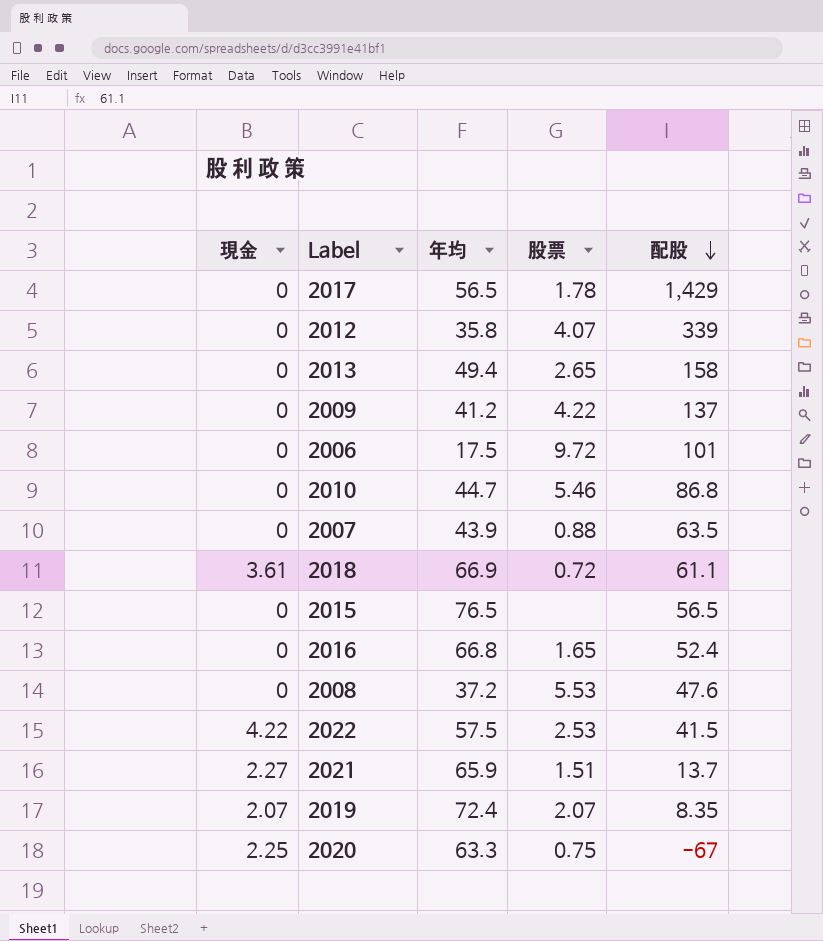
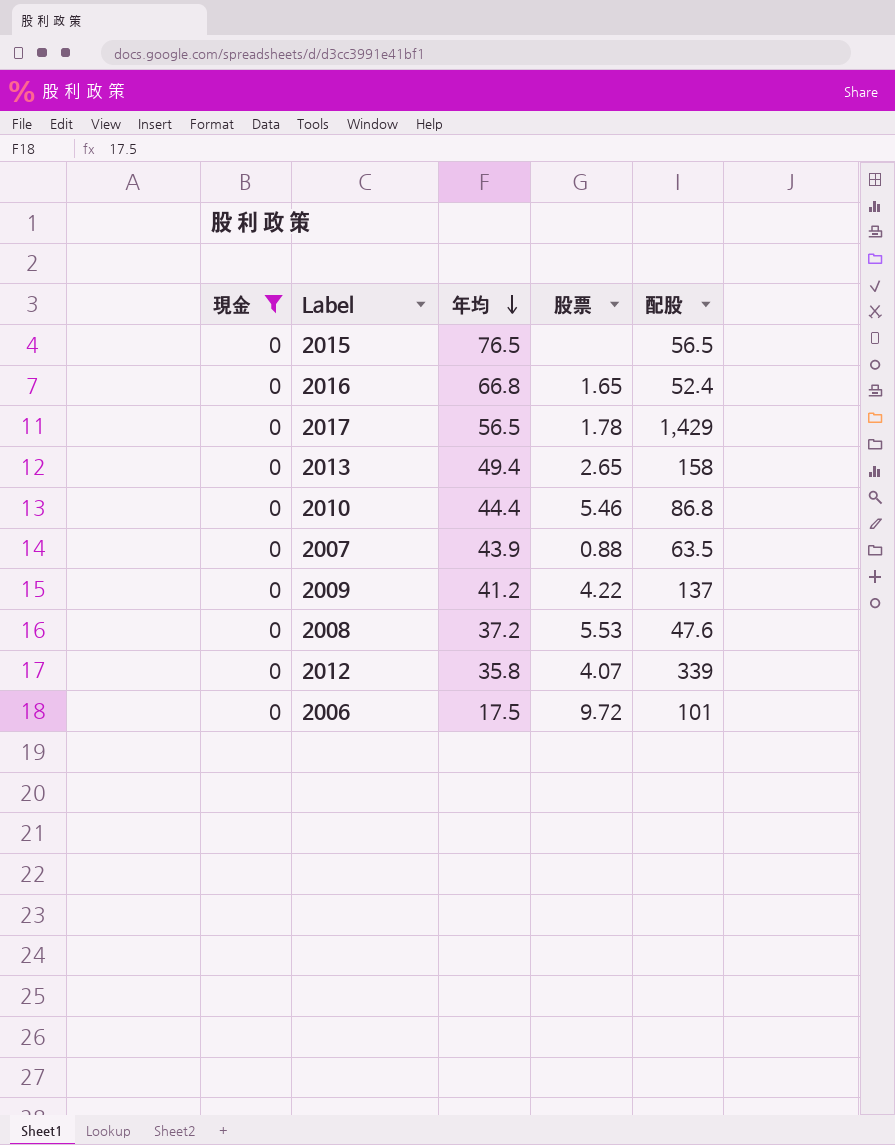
filter: none -> 現金 = 0
row order: 配股 descending -> 年均 descending
2010 | 年均: 44.7 -> 44.4

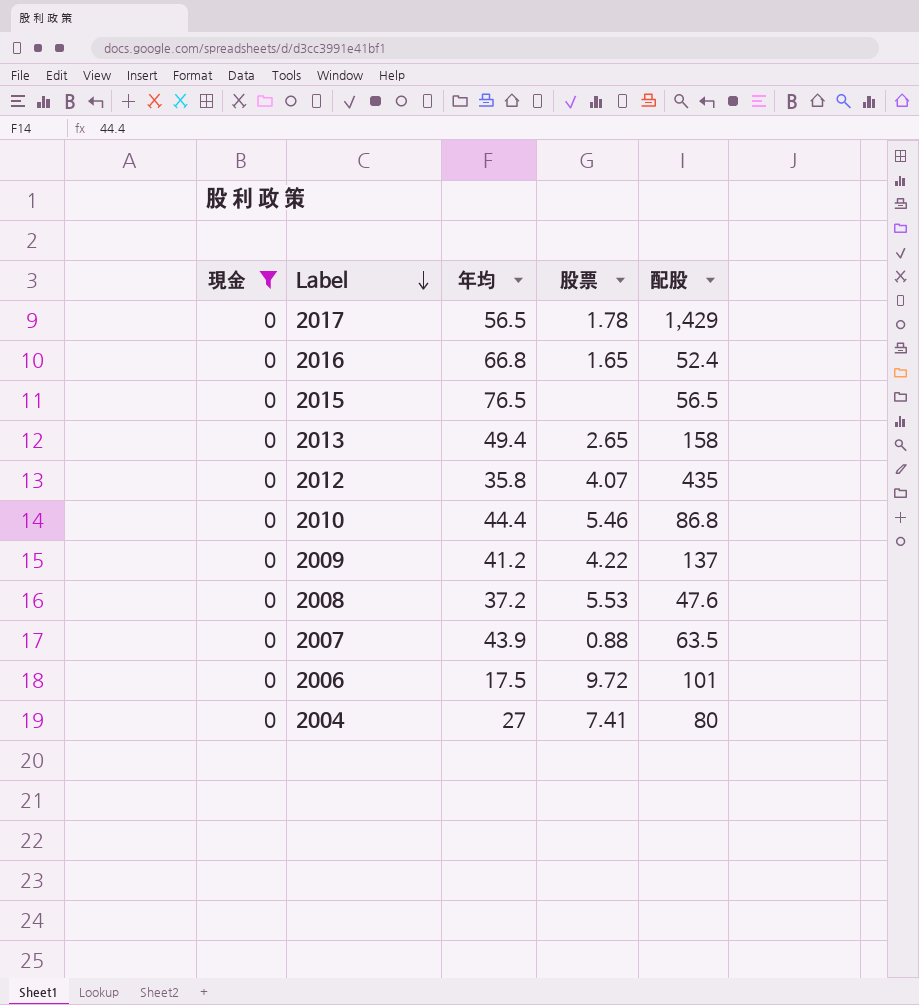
row order: 年均 descending -> Label descending
2012 | 配股: 339 -> 435
row 2004: none -> 0 | 27 | 7.41 | 80

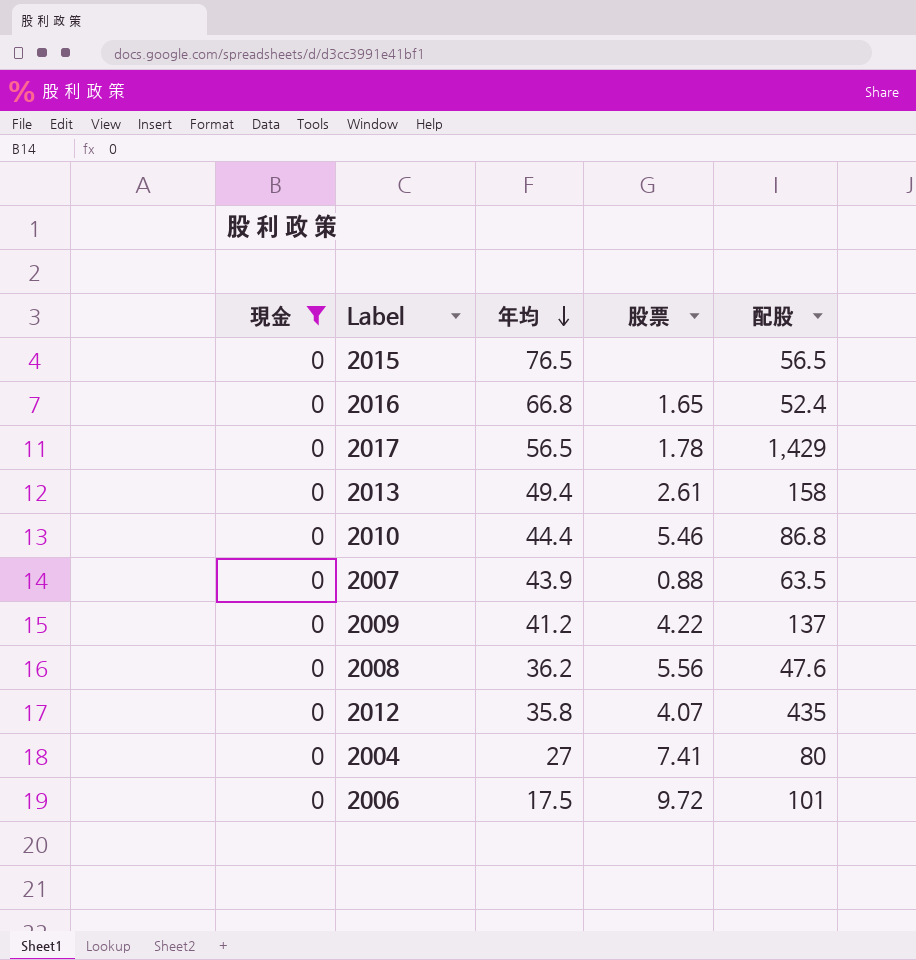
row order: Label descending -> 年均 descending
2013 | 股票: 2.65 -> 2.61
2008 | 年均: 37.2 -> 36.2
2008 | 股票: 5.53 -> 5.56

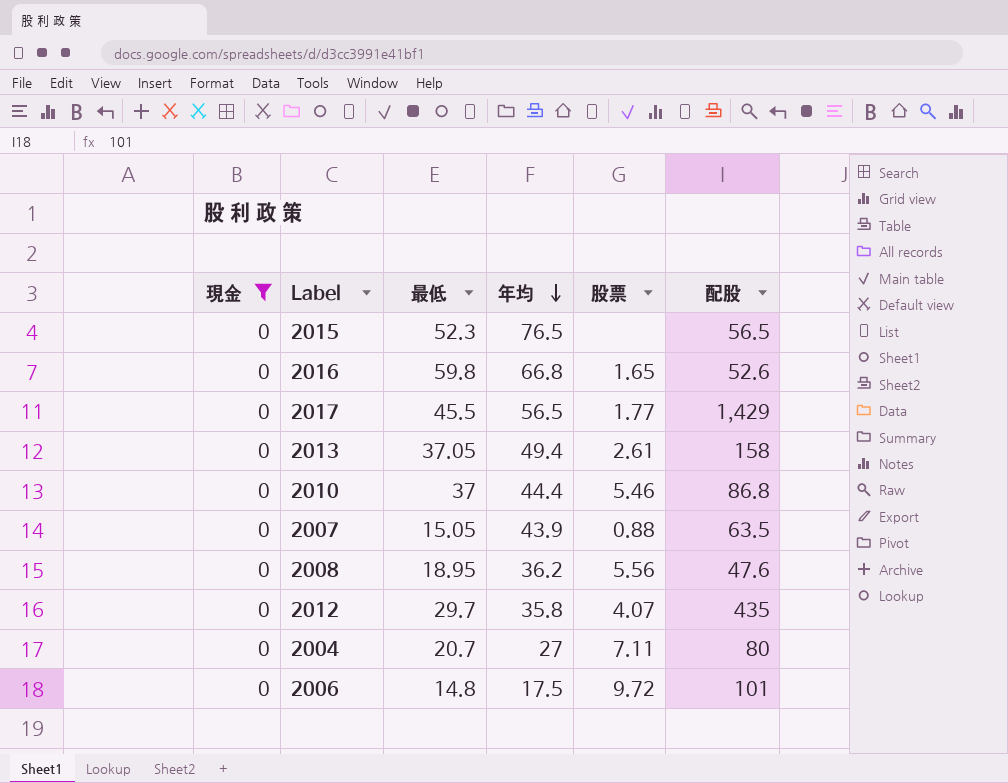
column 最低 | position: none -> 3
row 2009: 0 | 41.2 | 4.22 | 137 -> none
2016 | 配股: 52.4 -> 52.6
2017 | 股票: 1.78 -> 1.77
2004 | 股票: 7.41 -> 7.11

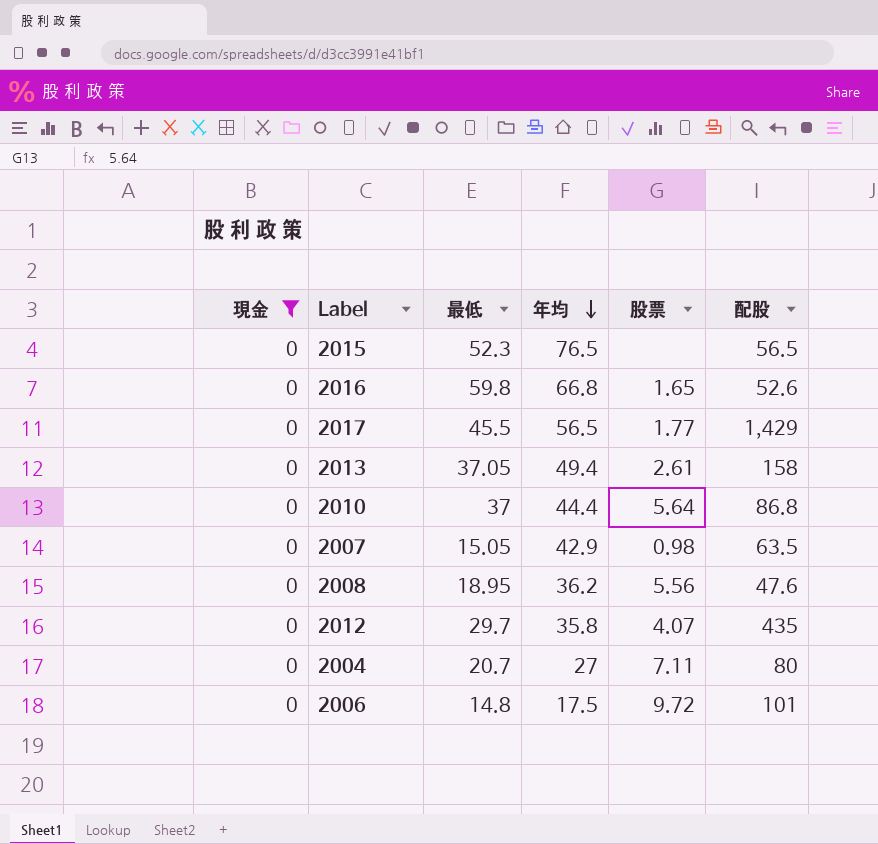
2010 | 股票: 5.46 -> 5.64
2007 | 年均: 43.9 -> 42.9
2007 | 股票: 0.88 -> 0.98

